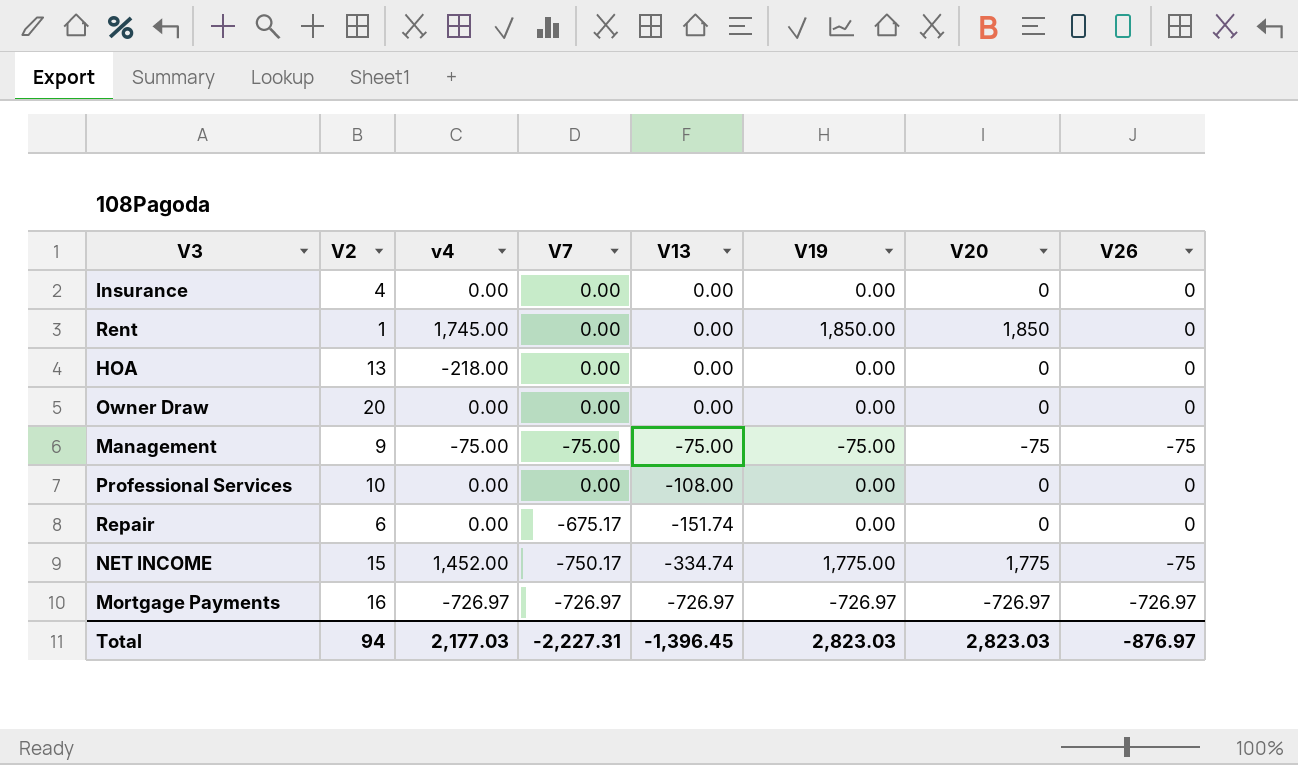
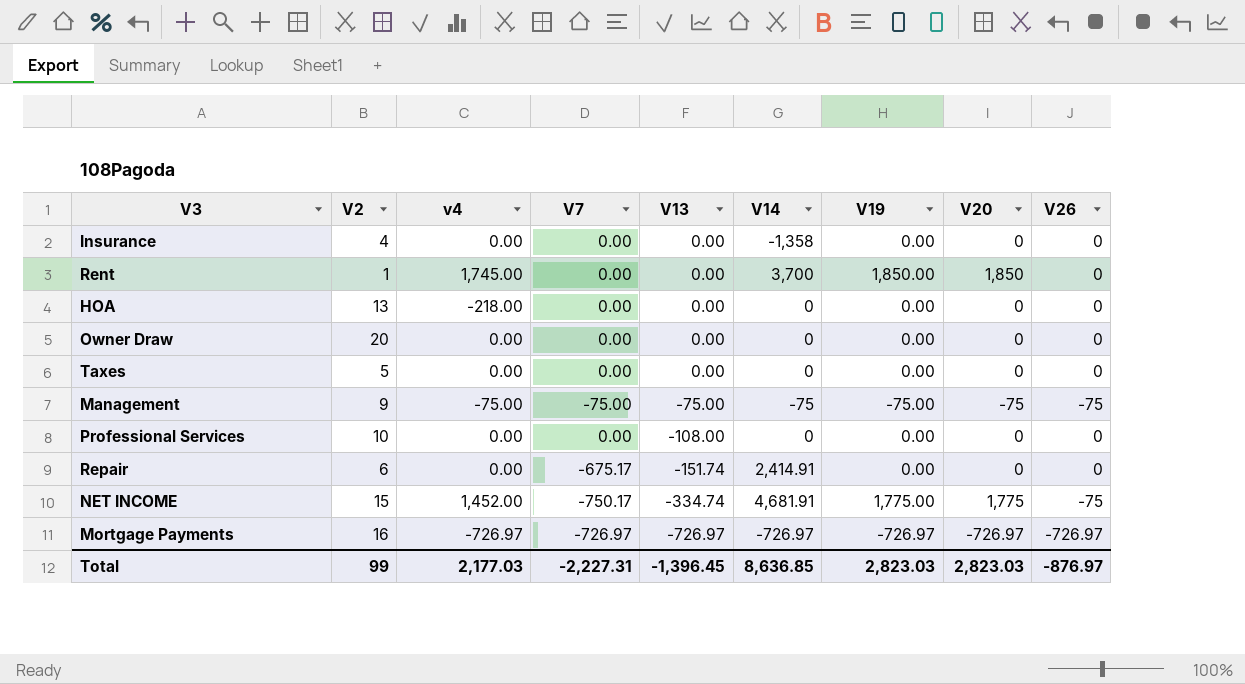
column V14 | position: none -> 6
row Taxes: none -> 5 | 0.00 | 0.00 | 0.00 | 0 | 0.00 | 0 | 0
Total | V2: 94 -> 99

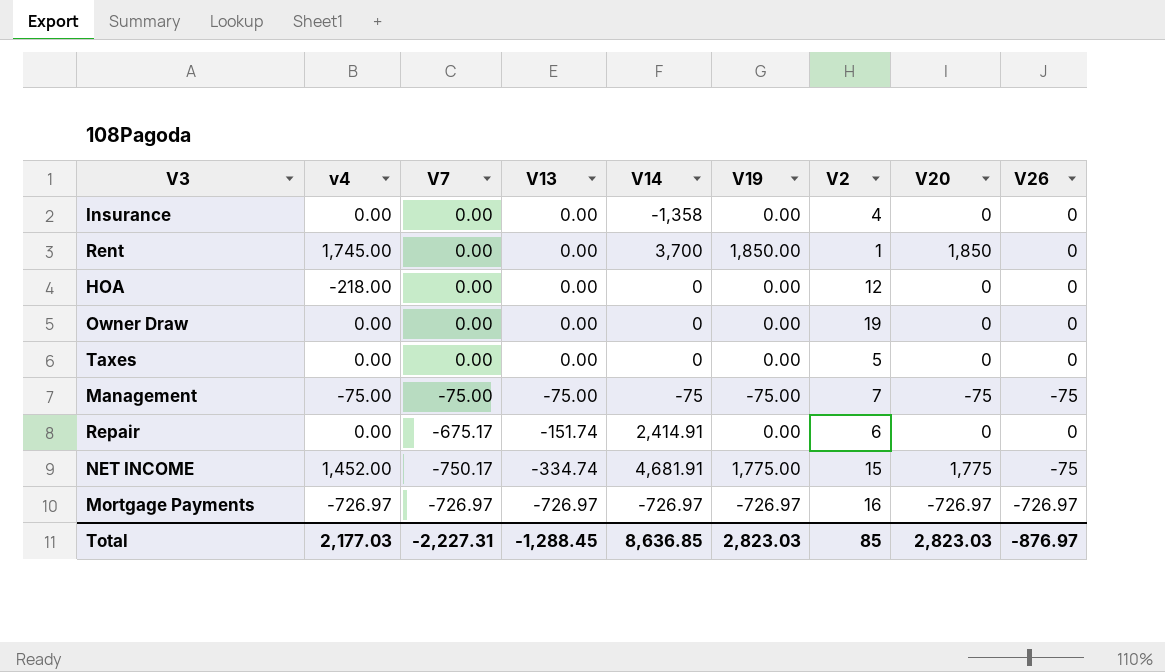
column V2 | position: 2 -> 7
row Professional Services: 10 | 0.00 | 0.00 | -108.00 | 0 | 0.00 | 0 | 0 -> none
HOA | V2: 13 -> 12
Owner Draw | V2: 20 -> 19
Management | V2: 9 -> 7
Total | V13: -1,396.45 -> -1,288.45
Total | V2: 99 -> 85

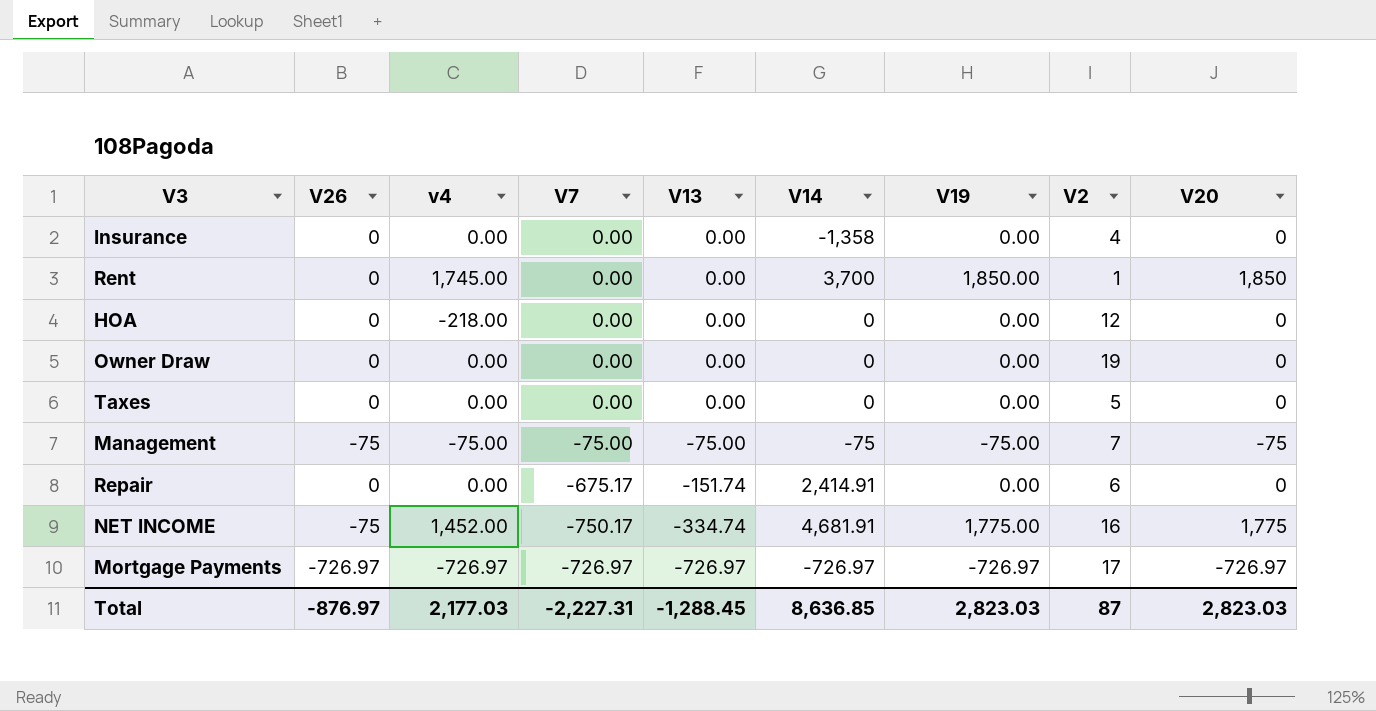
column V26 | position: 9 -> 2
NET INCOME | V2: 15 -> 16
Mortgage Payments | V2: 16 -> 17
Total | V2: 85 -> 87

